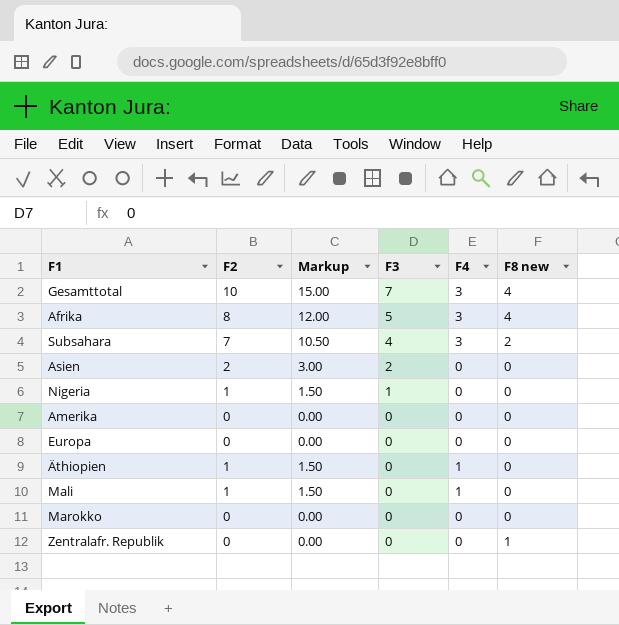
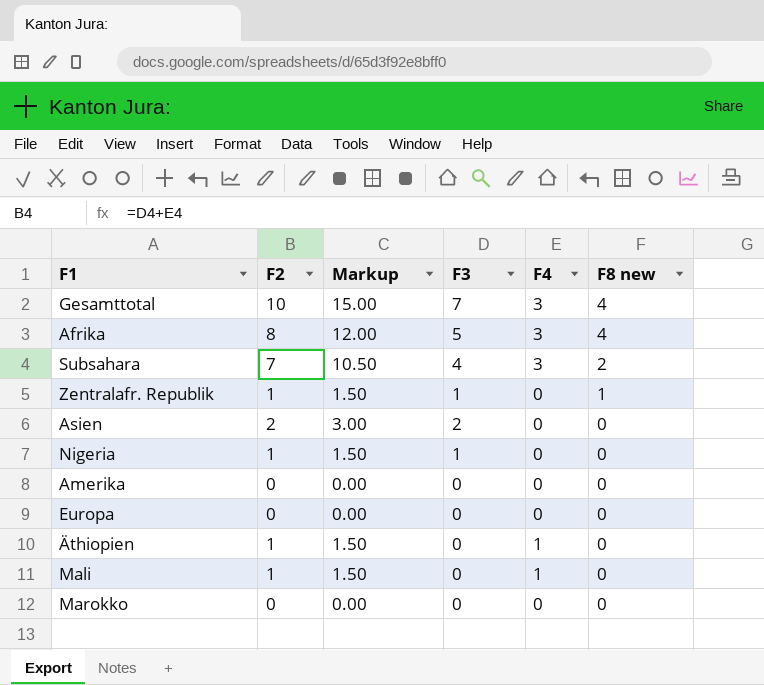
row order: F3 descending -> F8 new descending
Zentralafr. Republik | F2: 0 -> 1
Zentralafr. Republik | Markup: 0.00 -> 1.50
Zentralafr. Republik | F3: 0 -> 1

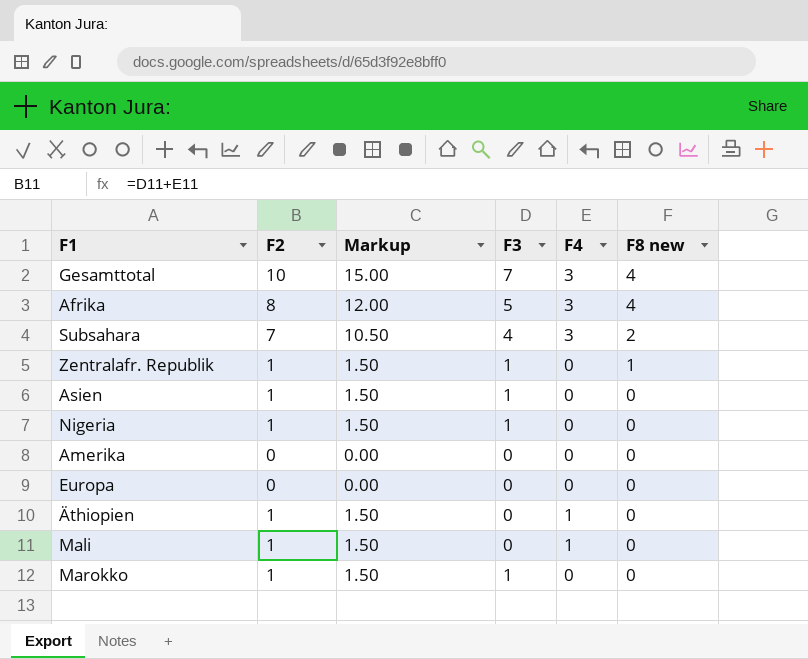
Asien | F2: 2 -> 1
Asien | Markup: 3.00 -> 1.50
Asien | F3: 2 -> 1
Marokko | F2: 0 -> 1
Marokko | Markup: 0.00 -> 1.50
Marokko | F3: 0 -> 1

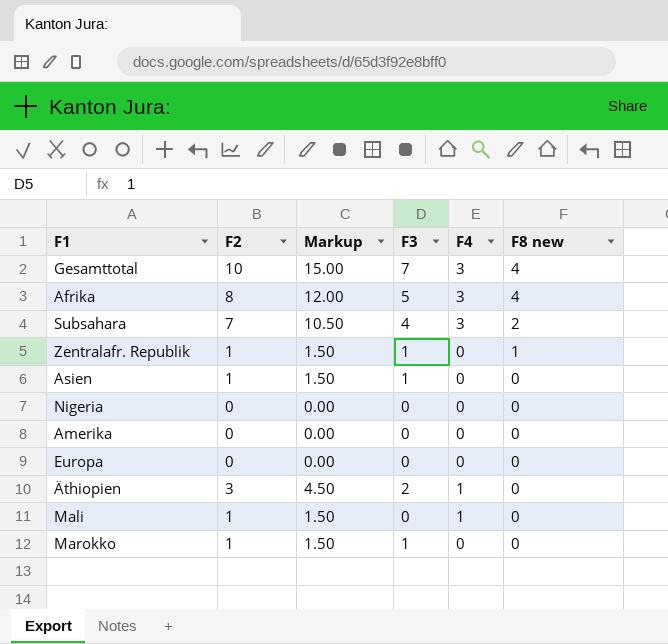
Nigeria | F2: 1 -> 0
Nigeria | Markup: 1.50 -> 0.00
Nigeria | F3: 1 -> 0
Äthiopien | F2: 1 -> 3
Äthiopien | Markup: 1.50 -> 4.50
Äthiopien | F3: 0 -> 2

